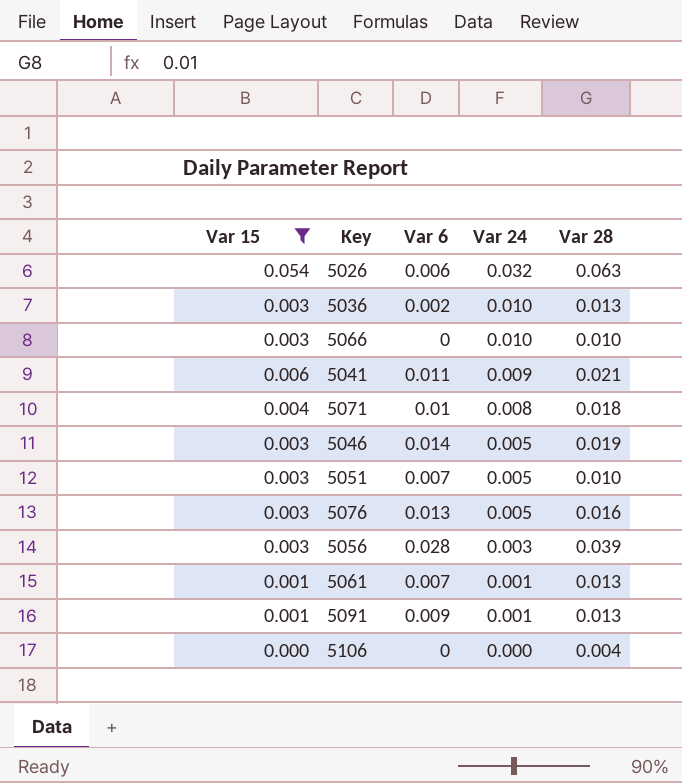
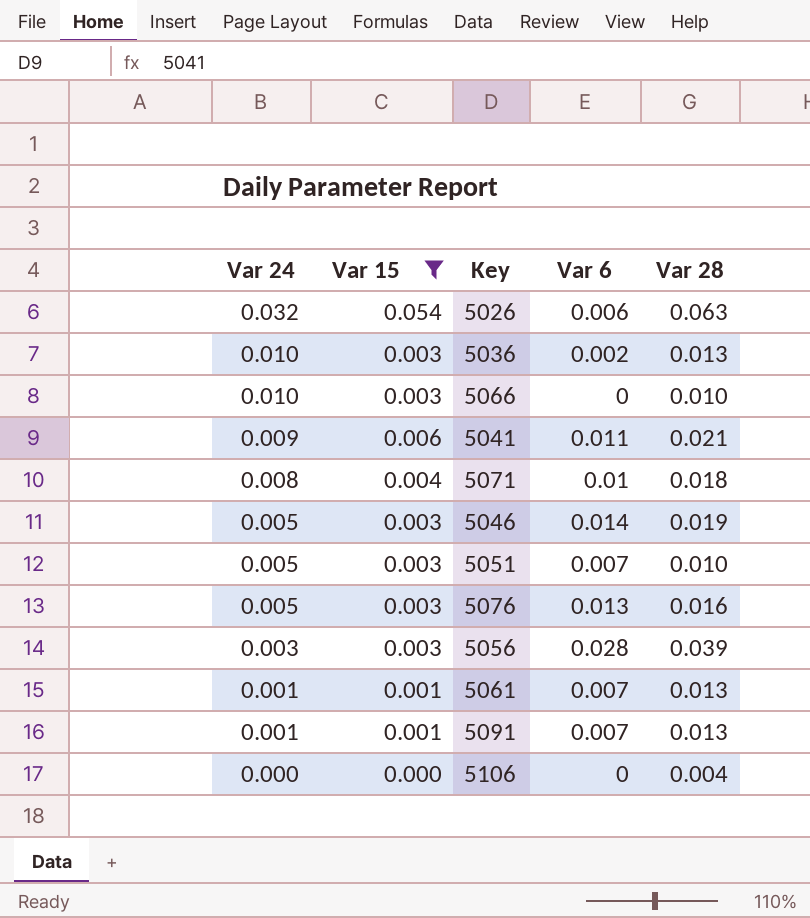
column Var 24 | position: 4 -> 1
5091 | Var 6: 0.009 -> 0.007

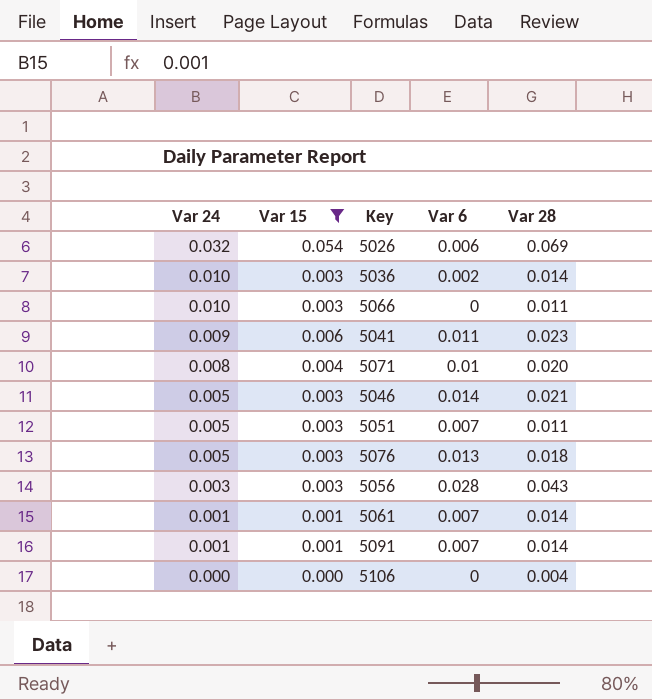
5026 | Var 28: 0.063 -> 0.069
5036 | Var 28: 0.013 -> 0.014
5066 | Var 28: 0.010 -> 0.011
5041 | Var 28: 0.021 -> 0.023
5071 | Var 28: 0.018 -> 0.020
5046 | Var 28: 0.019 -> 0.021
5051 | Var 28: 0.010 -> 0.011
5076 | Var 28: 0.016 -> 0.018
5056 | Var 28: 0.039 -> 0.043
5061 | Var 28: 0.013 -> 0.014
5091 | Var 28: 0.013 -> 0.014

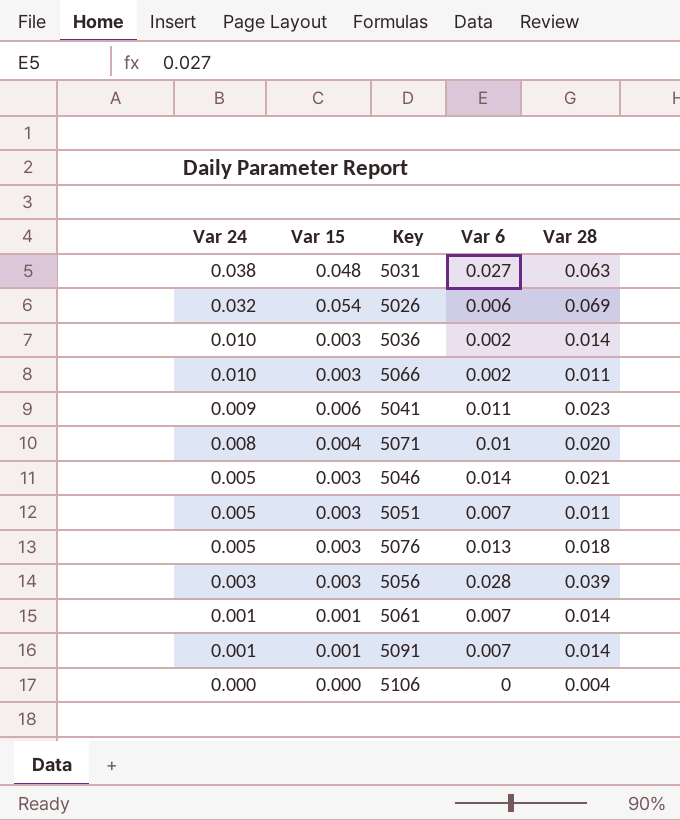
filter: Var 15 != 0.048 -> none
5066 | Var 6: 0 -> 0.002
5056 | Var 28: 0.043 -> 0.039

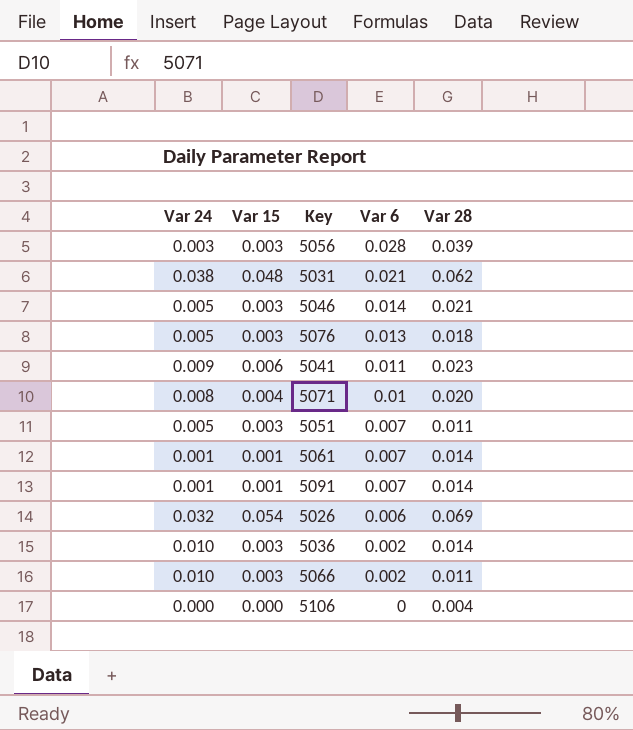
row order: Var 24 descending -> Var 6 descending
5031 | Var 6: 0.027 -> 0.021
5031 | Var 28: 0.063 -> 0.062

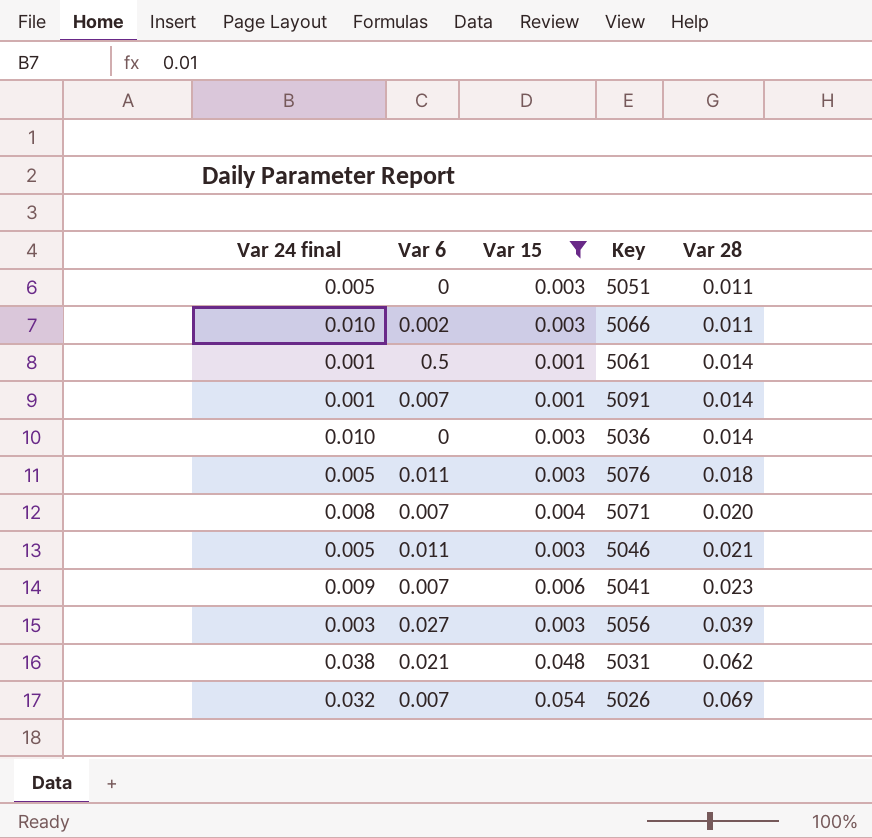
filter: none -> Var 15 != 0.000
row order: Var 6 descending -> Var 28 ascending
column name: Var 24 -> Var 24 final
column Var 6 | position: 4 -> 2
5051 | Var 6: 0.007 -> 0
5061 | Var 6: 0.007 -> 0.5
5036 | Var 6: 0.002 -> 0
5076 | Var 6: 0.013 -> 0.011
5071 | Var 6: 0.01 -> 0.007
5046 | Var 6: 0.014 -> 0.011
5041 | Var 6: 0.011 -> 0.007
5056 | Var 6: 0.028 -> 0.027
5026 | Var 6: 0.006 -> 0.007

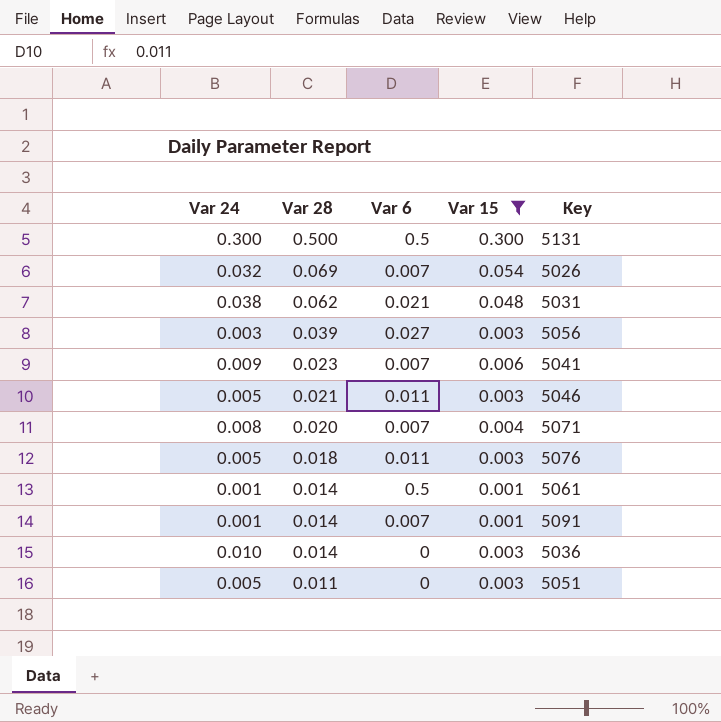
row order: Var 28 ascending -> Var 28 descending
column name: Var 24 final -> Var 24
column Var 28 | position: 5 -> 2
row 5066: 0.010 | 0.002 | 0.003 | 0.011 -> none
row 5131: none -> 0.300 | 0.500 | 0.5 | 0.300

